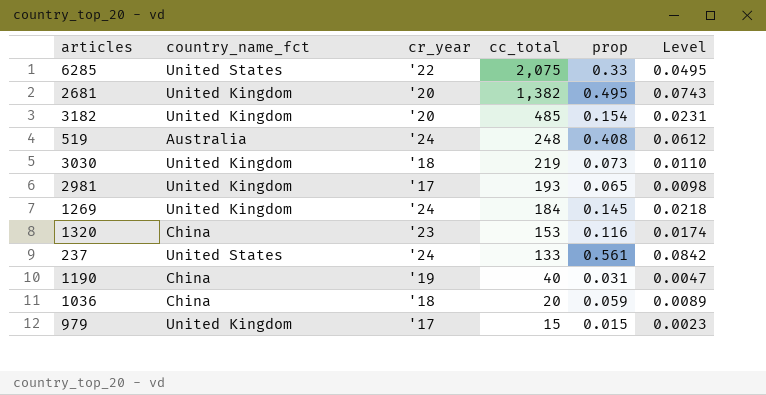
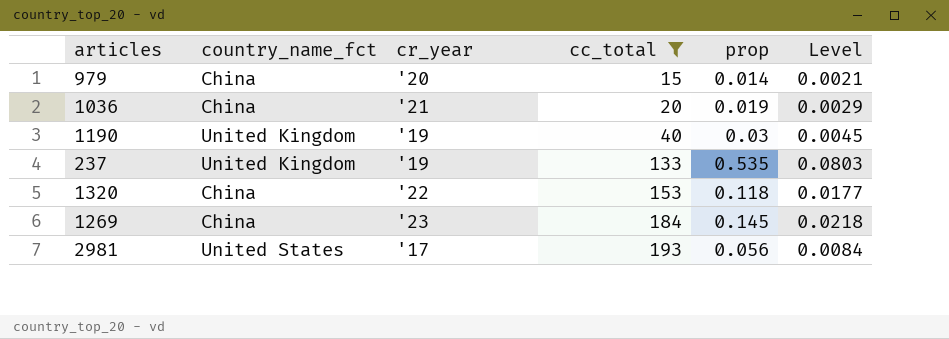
filter: none -> cc_total <= 193
row order: cc_total descending -> cc_total ascending
979 | country_name_fct: United Kingdom -> China
979 | cr_year: '17 -> '20
979 | prop: 0.015 -> 0.014
979 | Level: 0.0023 -> 0.0021
1036 | cr_year: '18 -> '21
1036 | prop: 0.059 -> 0.019
1036 | Level: 0.0089 -> 0.0029
1190 | country_name_fct: China -> United Kingdom
1190 | prop: 0.031 -> 0.03
1190 | Level: 0.0047 -> 0.0045
237 | country_name_fct: United States -> United Kingdom
237 | cr_year: '24 -> '19
237 | prop: 0.561 -> 0.535
237 | Level: 0.0842 -> 0.0803
1320 | cr_year: '23 -> '22
1320 | prop: 0.116 -> 0.118
1320 | Level: 0.0174 -> 0.0177
1269 | country_name_fct: United Kingdom -> China
1269 | cr_year: '24 -> '23
2981 | country_name_fct: United Kingdom -> United States
2981 | prop: 0.065 -> 0.056
2981 | Level: 0.0098 -> 0.0084

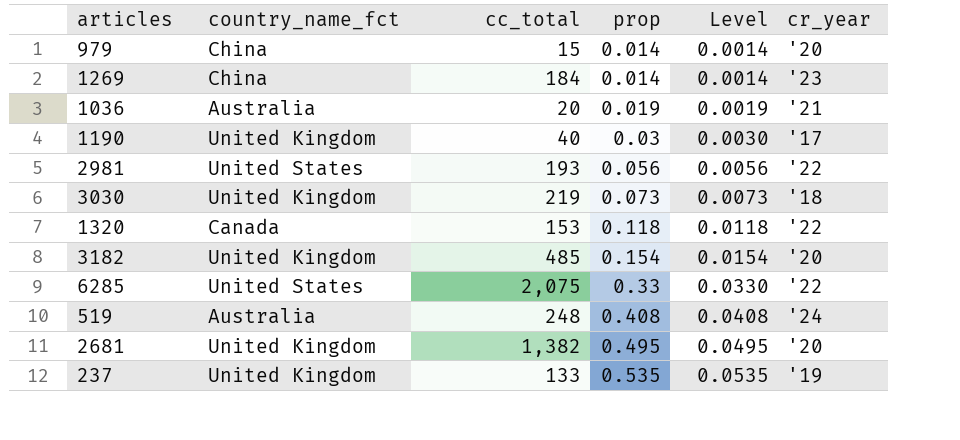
filter: cc_total <= 193 -> none
row order: cc_total ascending -> prop ascending
column Level | formula: [prop] * 0.15 -> [prop] * 0.1
column cr_year | position: 3 -> 6
1269 | prop: 0.145 -> 0.014
1036 | country_name_fct: China -> Australia
1190 | cr_year: '19 -> '17
2981 | cr_year: '17 -> '22
1320 | country_name_fct: China -> Canada

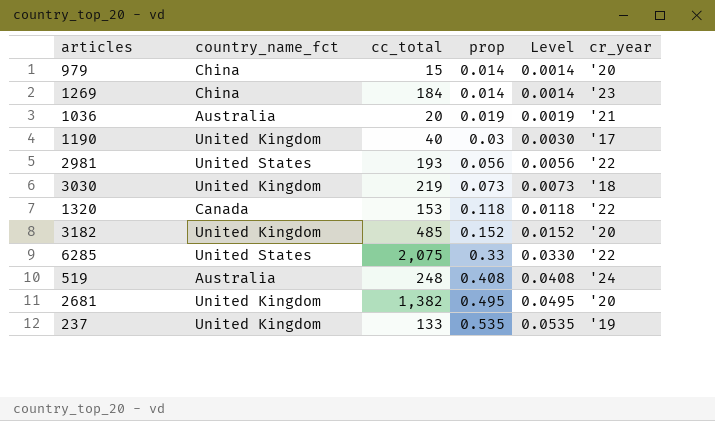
3182 | prop: 0.154 -> 0.152
3182 | Level: 0.0154 -> 0.0152

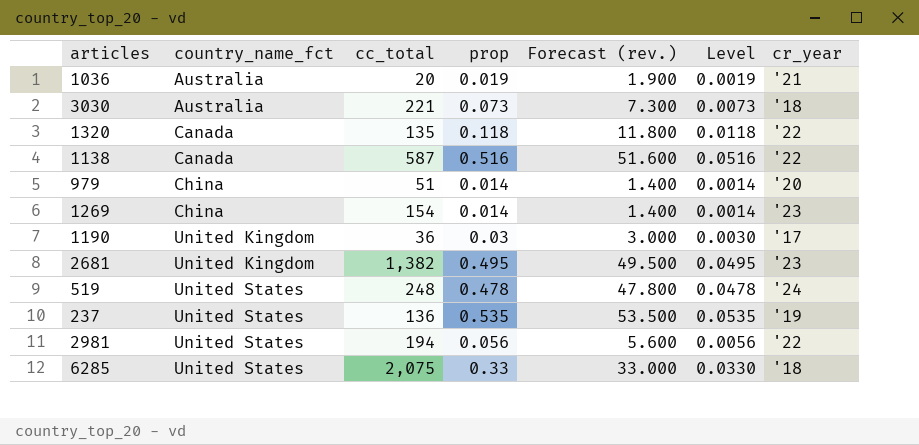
row order: prop ascending -> country_name_fct ascending
column Forecast (rev.) | formula: none -> [prop] * 100
row 3182: United Kingdom | 485 | 0.152 | 0.0152 | '20 -> none
3030 | country_name_fct: United Kingdom -> Australia
3030 | cc_total: 219 -> 221
1320 | cc_total: 153 -> 135
row 1138: none -> Canada | 587 | 0.516 | 51.600 | 0.0516 | '22
979 | cc_total: 15 -> 51
1269 | cc_total: 184 -> 154
1190 | cc_total: 40 -> 36
2681 | cr_year: '20 -> '23
519 | country_name_fct: Australia -> United States
519 | prop: 0.408 -> 0.478
519 | Level: 0.0408 -> 0.0478
237 | country_name_fct: United Kingdom -> United States
237 | cc_total: 133 -> 136
2981 | cc_total: 193 -> 194
6285 | cr_year: '22 -> '18

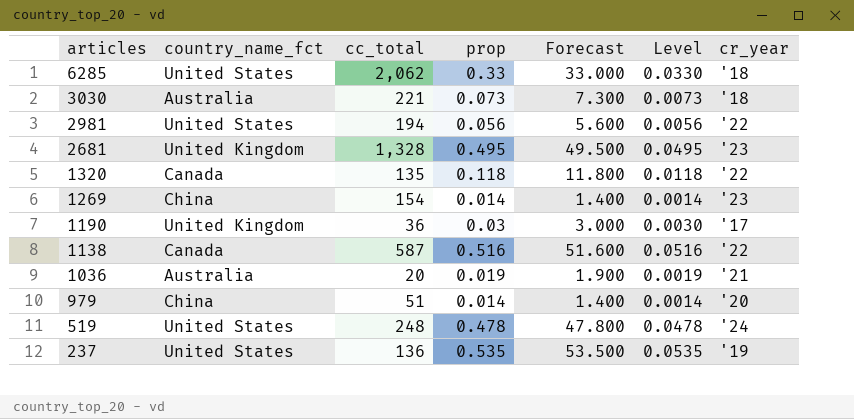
row order: country_name_fct ascending -> articles descending
column name: Forecast (rev.) -> Forecast
6285 | cc_total: 2,075 -> 2,062
2681 | cc_total: 1,382 -> 1,328

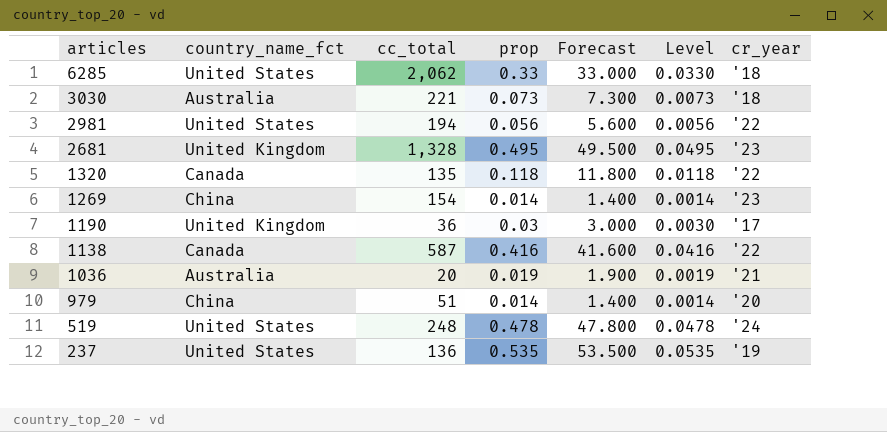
1138 | prop: 0.516 -> 0.416
1138 | Forecast: 51.600 -> 41.600
1138 | Level: 0.0516 -> 0.0416

